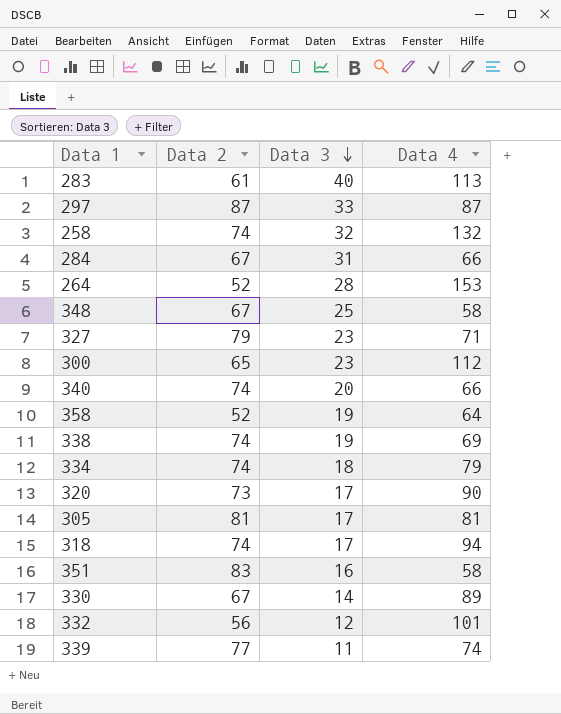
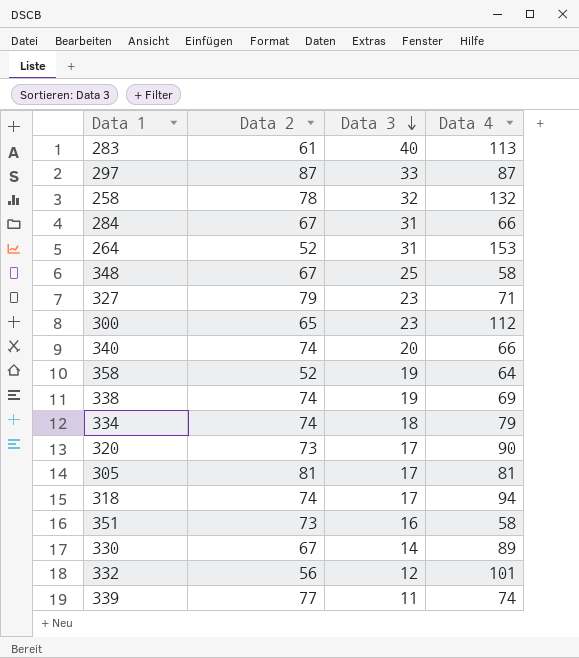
258 | Data 2: 74 -> 78
264 | Data 3: 28 -> 31
351 | Data 2: 83 -> 73

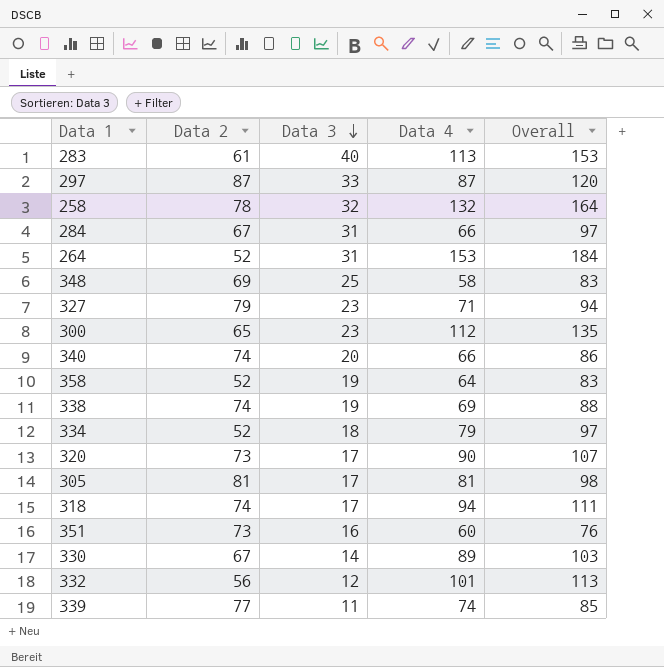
column Overall | formula: none -> [Data 3] + [Data 4]
348 | Data 2: 67 -> 69
334 | Data 2: 74 -> 52
351 | Data 4: 58 -> 60

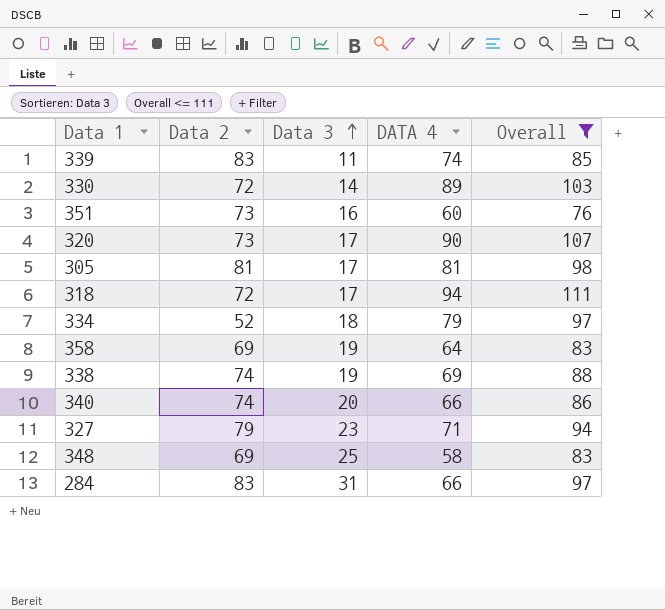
filter: none -> Overall <= 111
row order: Data 3 descending -> Data 3 ascending
column name: Data 4 -> DATA 4
339 | Data 2: 77 -> 83
330 | Data 2: 67 -> 72
318 | Data 2: 74 -> 72
358 | Data 2: 52 -> 69
284 | Data 2: 67 -> 83

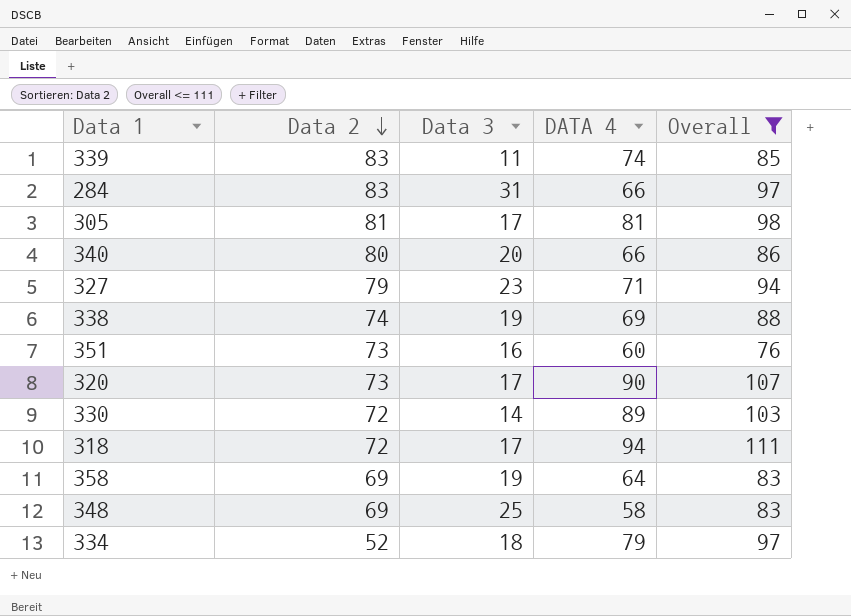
row order: Data 3 ascending -> Data 2 descending
340 | Data 2: 74 -> 80

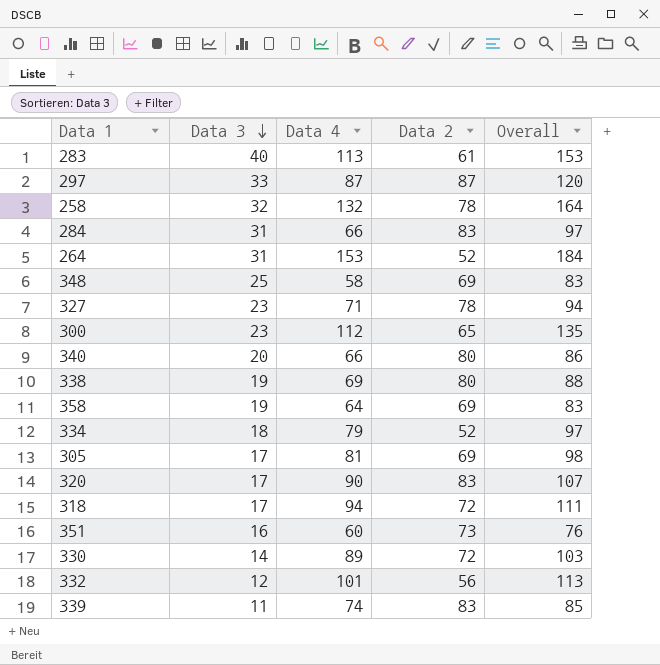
filter: Overall <= 111 -> none
row order: Data 2 descending -> Data 3 descending
column name: DATA 4 -> Data 4
column Data 2 | position: 2 -> 4
327 | Data 2: 79 -> 78
338 | Data 2: 74 -> 80
305 | Data 2: 81 -> 69
320 | Data 2: 73 -> 83

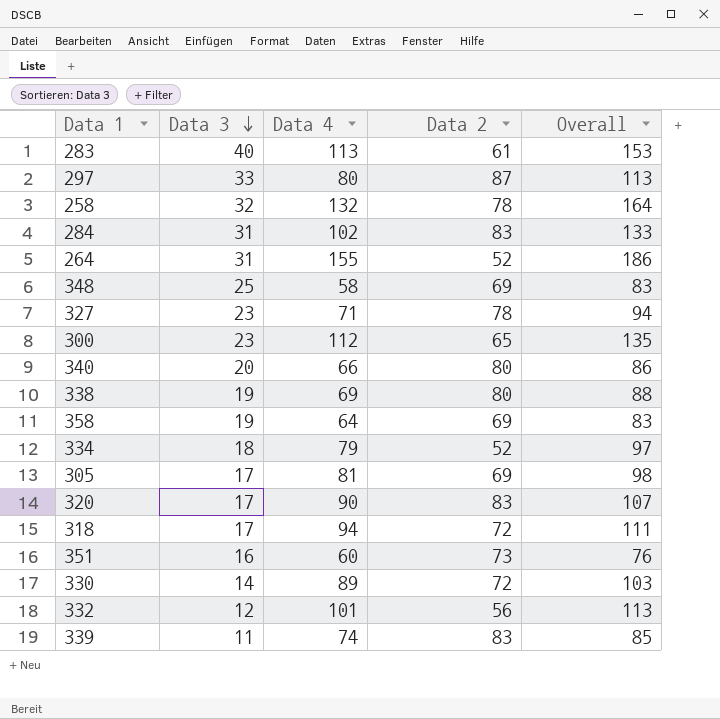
297 | Data 4: 87 -> 80
297 | Overall: 120 -> 113
284 | Data 4: 66 -> 102
284 | Overall: 97 -> 133
264 | Data 4: 153 -> 155
264 | Overall: 184 -> 186

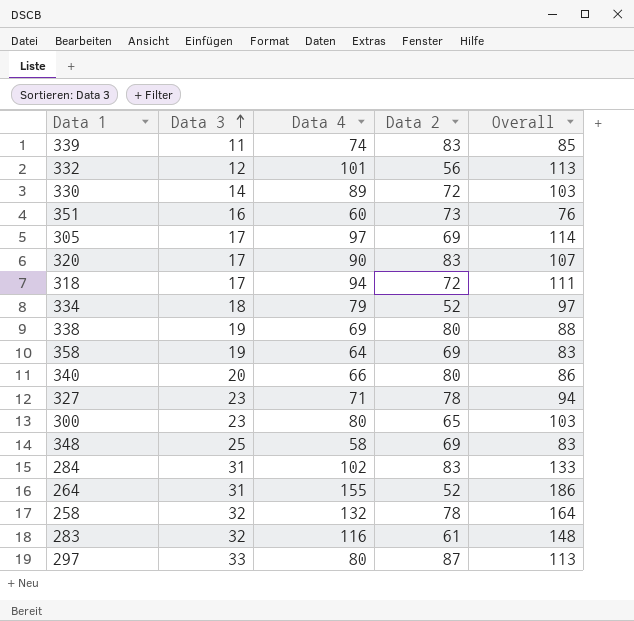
row order: Data 3 descending -> Data 3 ascending
305 | Data 4: 81 -> 97
305 | Overall: 98 -> 114
300 | Data 4: 112 -> 80
300 | Overall: 135 -> 103
283 | Data 3: 40 -> 32
283 | Data 4: 113 -> 116
283 | Overall: 153 -> 148

